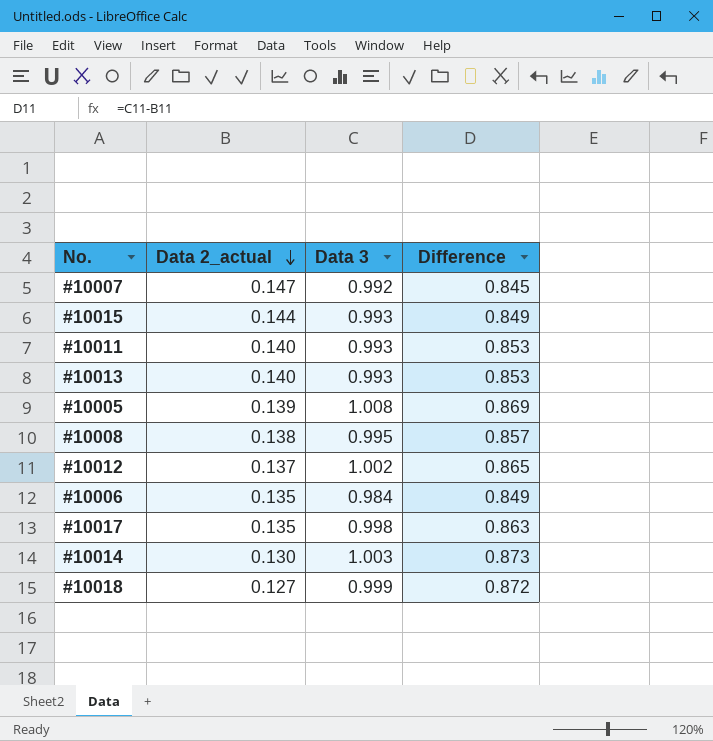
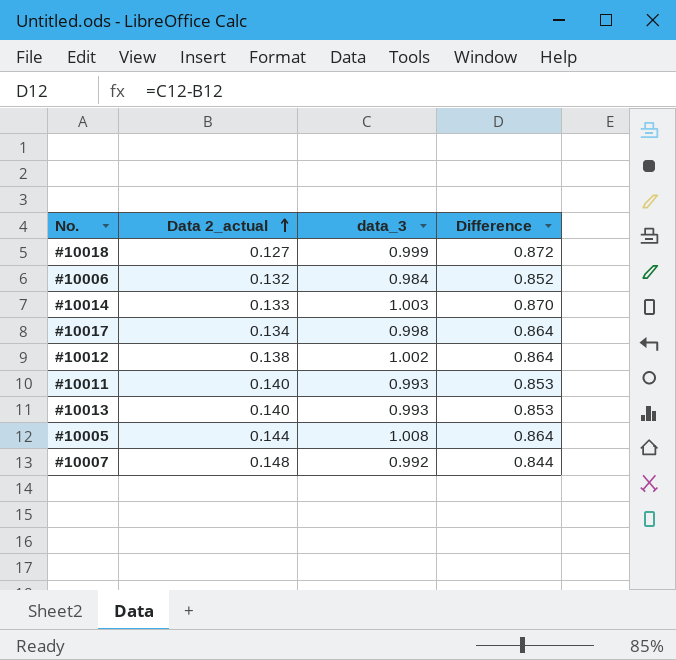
row order: Data 2_actual descending -> Data 2_actual ascending
column name: Data 3 -> data_3
row #10015: 0.144 | 0.993 | 0.849 -> none
row #10008: 0.138 | 0.995 | 0.857 -> none
#10006 | Data 2_actual: 0.135 -> 0.132
#10006 | Difference: 0.849 -> 0.852
#10014 | Data 2_actual: 0.130 -> 0.133
#10014 | Difference: 0.873 -> 0.870
#10017 | Data 2_actual: 0.135 -> 0.134
#10017 | Difference: 0.863 -> 0.864
#10012 | Data 2_actual: 0.137 -> 0.138
#10012 | Difference: 0.865 -> 0.864
#10005 | Data 2_actual: 0.139 -> 0.144
#10005 | Difference: 0.869 -> 0.864
#10007 | Data 2_actual: 0.147 -> 0.148
#10007 | Difference: 0.845 -> 0.844

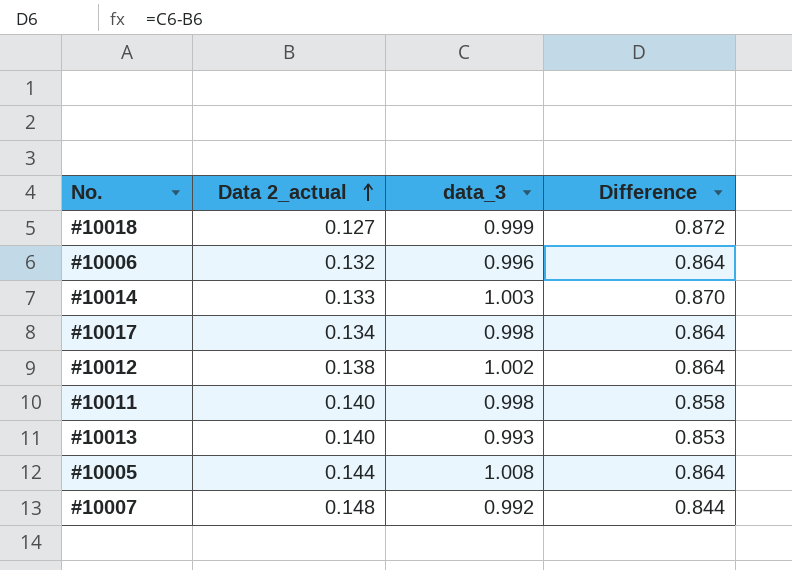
#10006 | data_3: 0.984 -> 0.996
#10006 | Difference: 0.852 -> 0.864
#10011 | data_3: 0.993 -> 0.998
#10011 | Difference: 0.853 -> 0.858

